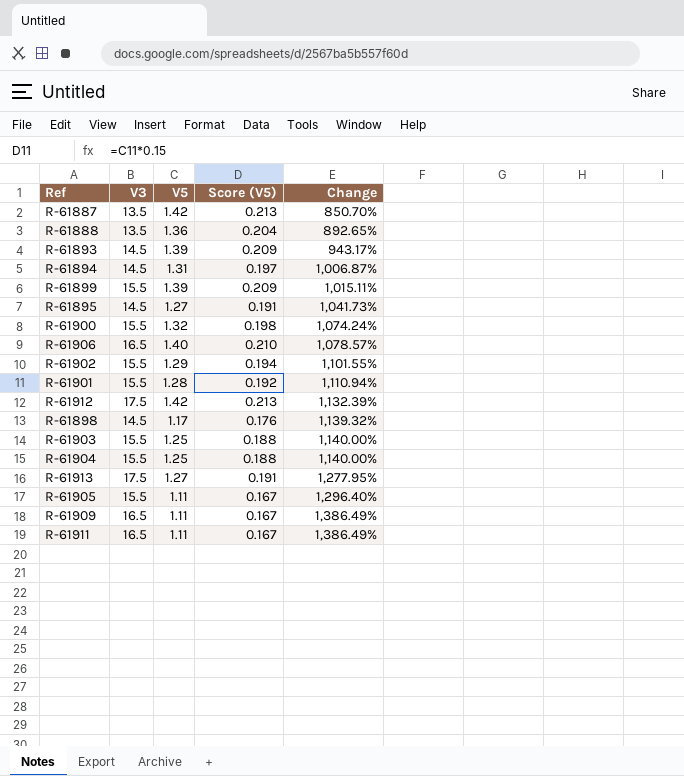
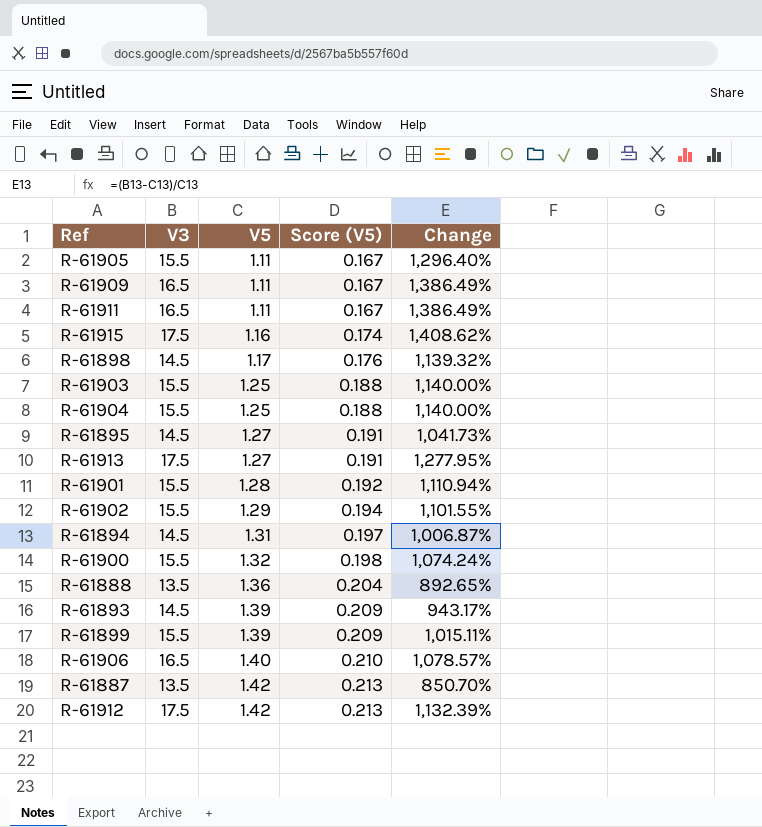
row order: Change ascending -> V5 ascending
row R-61915: none -> 17.5 | 1.16 | 0.174 | 1,408.62%

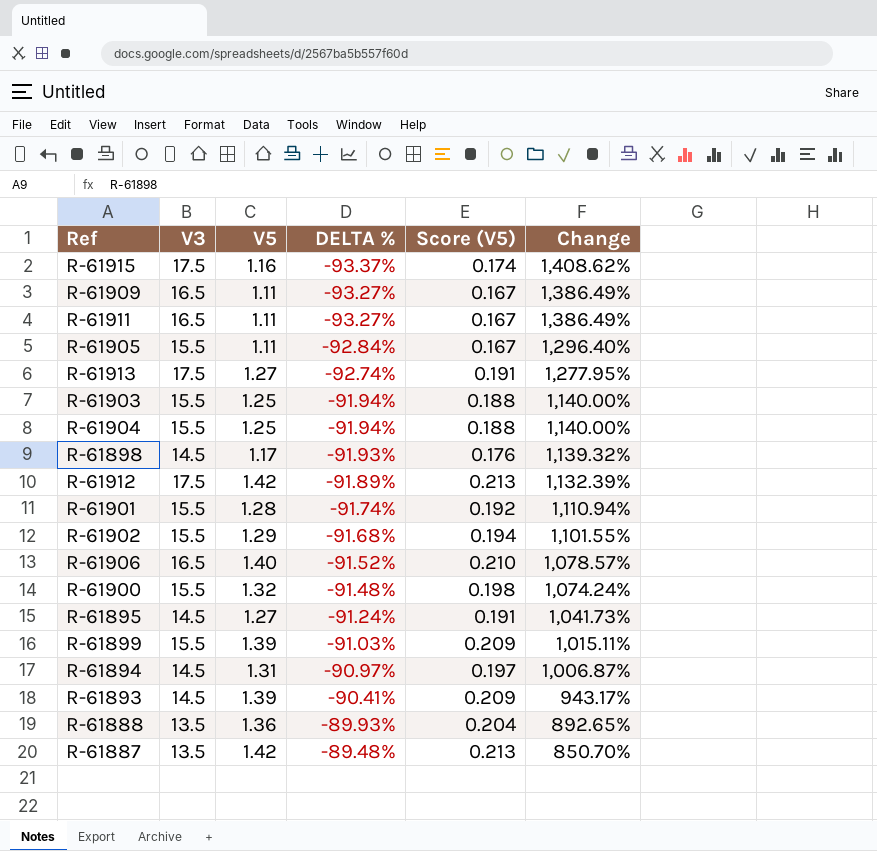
row order: V5 ascending -> DELTA % ascending
column DELTA % | formula: none -> ([V5] - [V3]) / [V3]

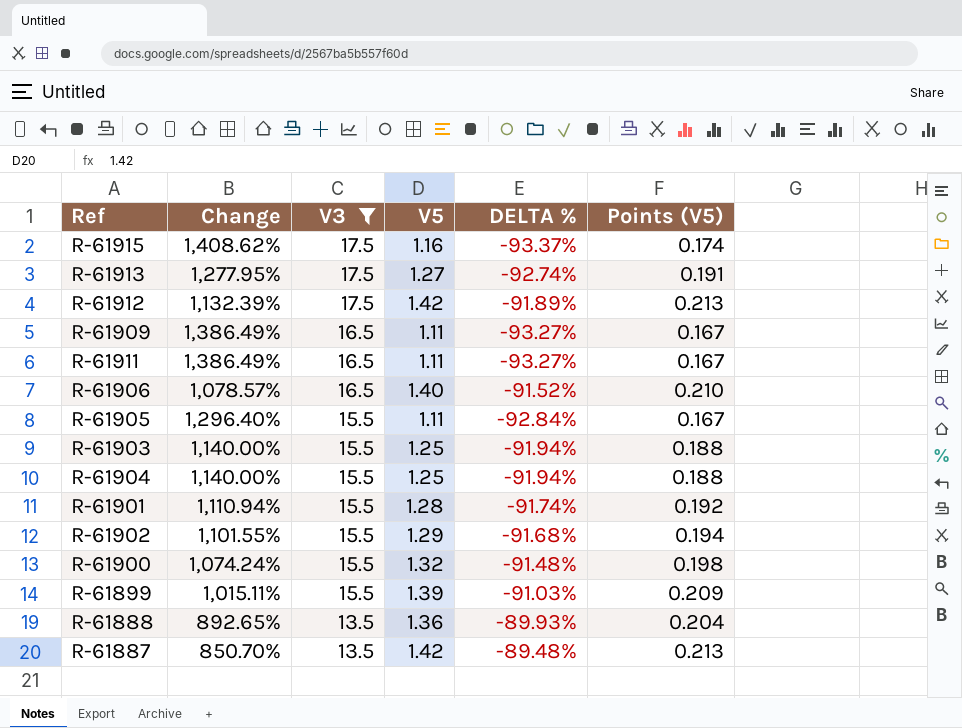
filter: none -> V3 != 14.5
row order: DELTA % ascending -> V3 descending
column Change | position: 6 -> 2
column name: Score (V5) -> Points (V5)

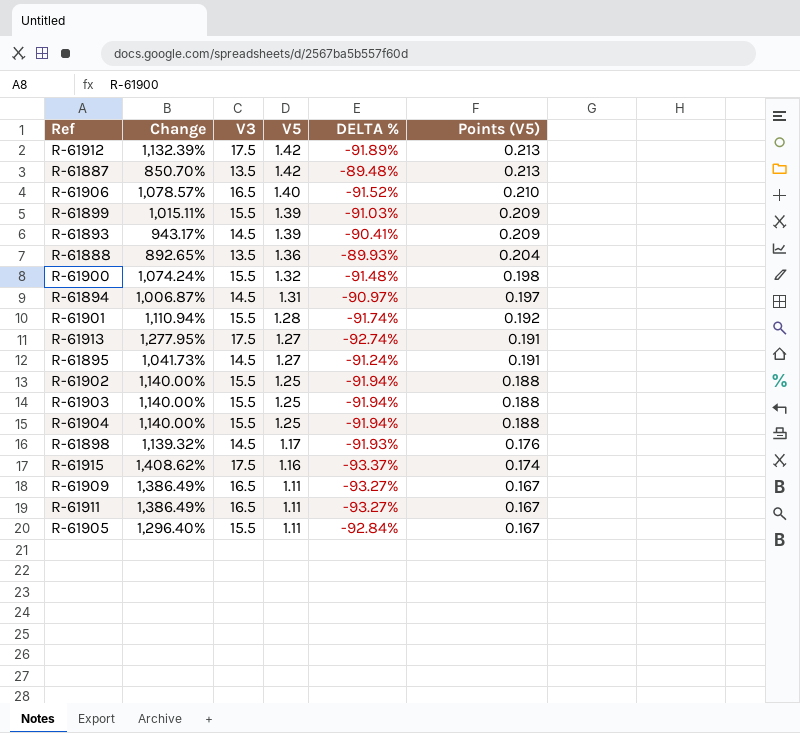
filter: V3 != 14.5 -> none
row order: V3 descending -> V5 descending
R-61902 | Change: 1,101.55% -> 1,140.00%
R-61902 | V5: 1.29 -> 1.25
R-61902 | DELTA %: -91.68% -> -91.94%
R-61902 | Points (V5): 0.194 -> 0.188

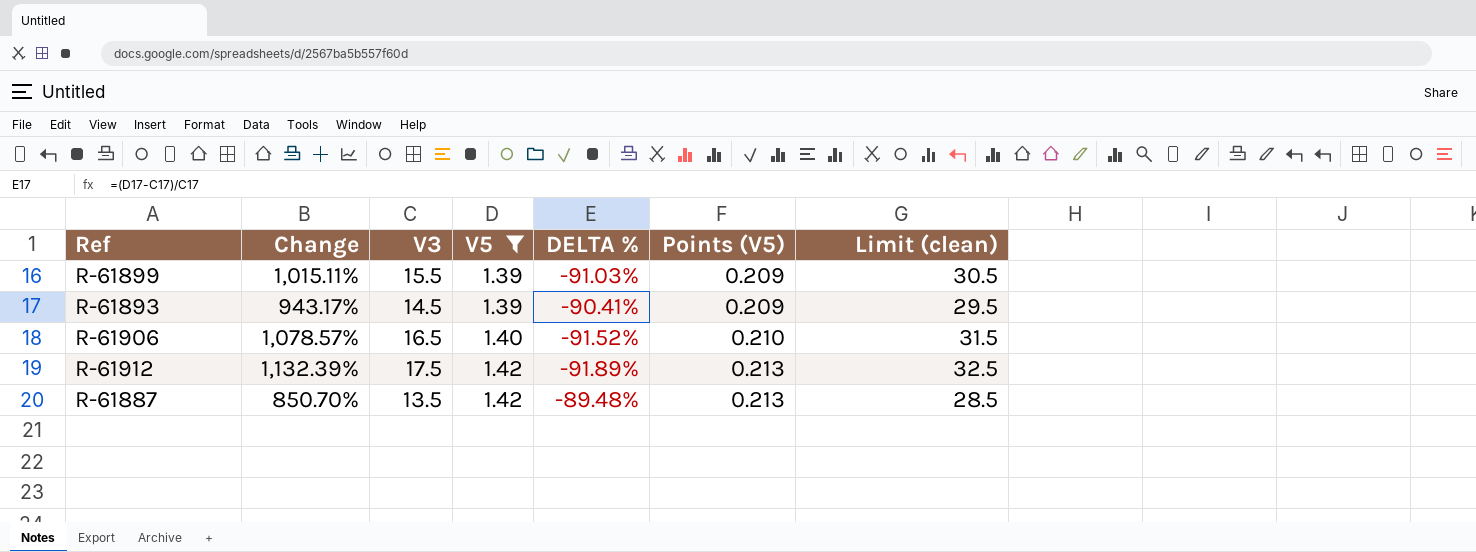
filter: none -> V5 >= 1.39
row order: V5 descending -> V5 ascending
column Limit (clean) | formula: none -> [V3] + 15

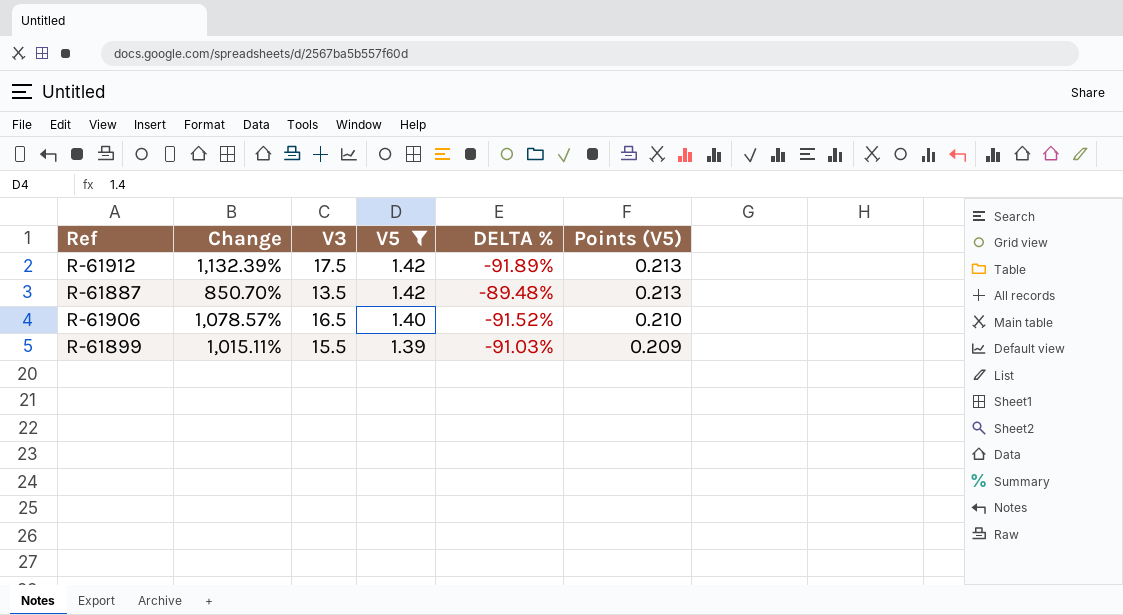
row order: V5 ascending -> V5 descending
column Limit (clean) | formula: [V3] + 15 -> none
row R-61893: 943.17% | 14.5 | 1.39 | -90.41% | 0.209 | 29.5 -> none

